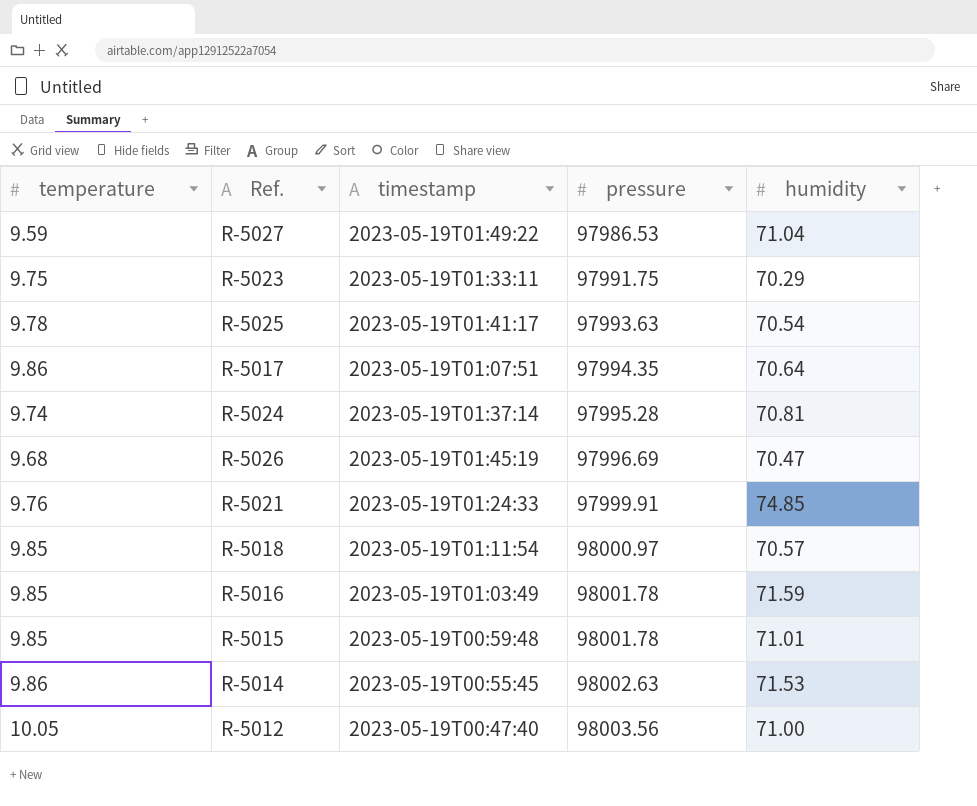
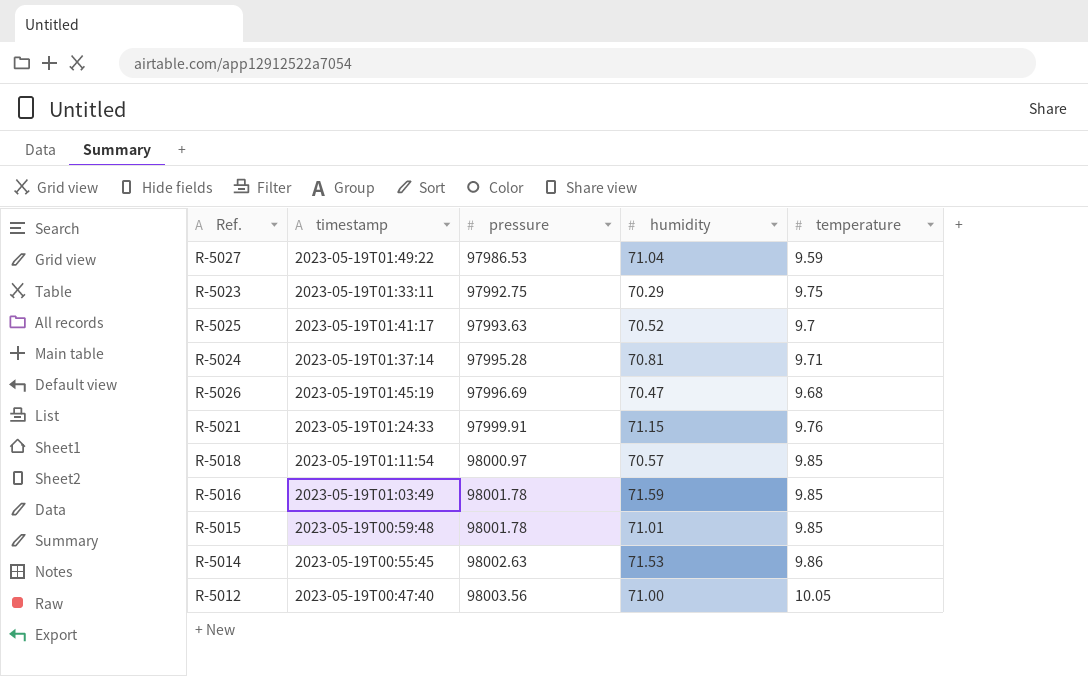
column temperature | position: 1 -> 5
row R-5017: 9.86 | 2023-05-19T01:07:51 | 97994.35 | 70.64 -> none
R-5023 | pressure: 97991.75 -> 97992.75
R-5025 | humidity: 70.54 -> 70.52
R-5025 | temperature: 9.78 -> 9.7
R-5024 | temperature: 9.74 -> 9.71
R-5021 | humidity: 74.85 -> 71.15

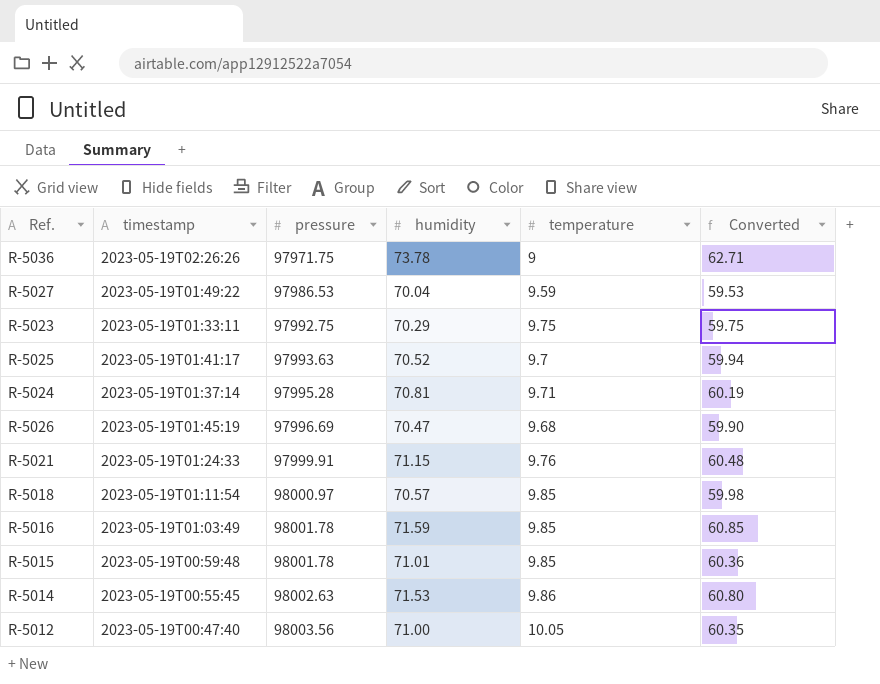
column Converted | formula: none -> [humidity] * 0.85
row R-5036: none -> 2023-05-19T02:26:26 | 97971.75 | 73.78 | 9 | 62.71
R-5027 | humidity: 71.04 -> 70.04

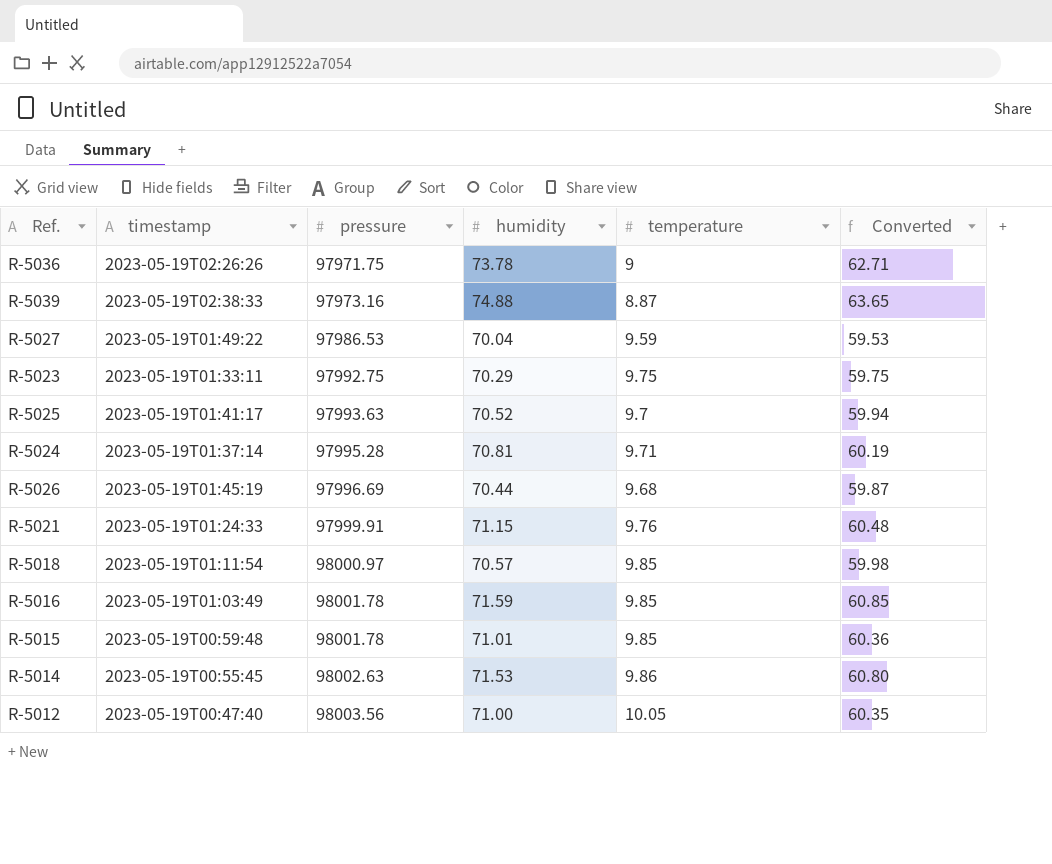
row R-5039: none -> 2023-05-19T02:38:33 | 97973.16 | 74.88 | 8.87 | 63.65
R-5026 | humidity: 70.47 -> 70.44
R-5026 | Converted: 59.90 -> 59.87

